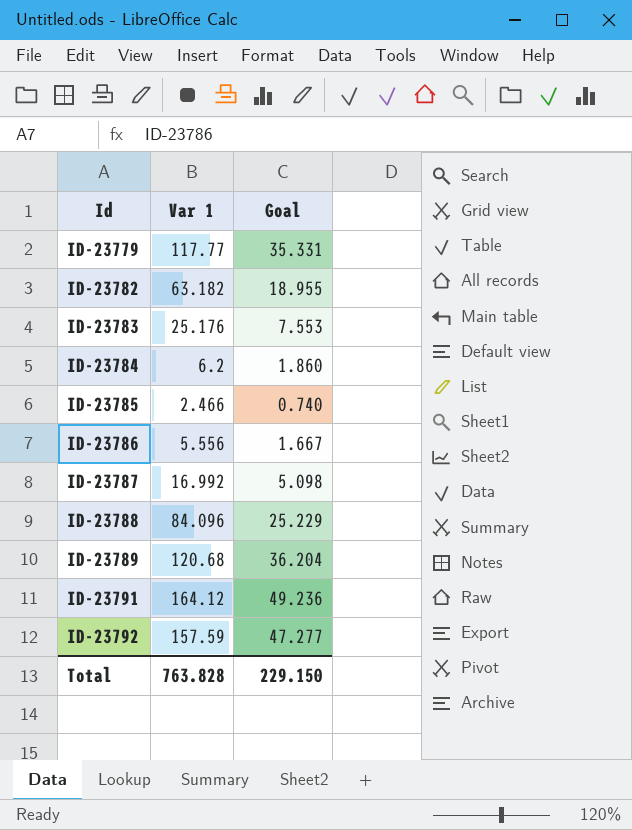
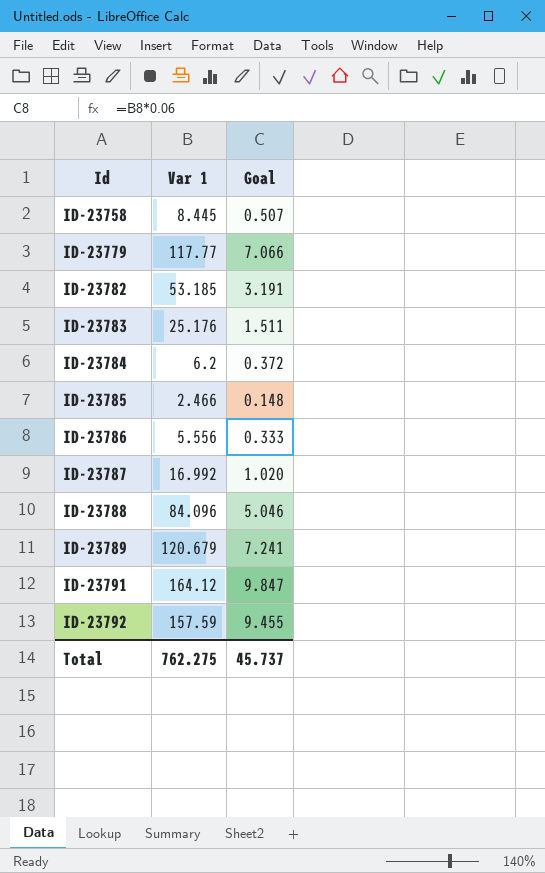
column Goal | formula: [Var 1] * 0.3 -> [Var 1] * 0.06
row ID-23758: none -> 8.445 | 0.507
ID-23782 | Var 1: 63.182 -> 53.185
ID-23789 | Var 1: 120.68 -> 120.679
Total | Var 1: 763.828 -> 762.275
Total | Goal: 229.150 -> 45.737

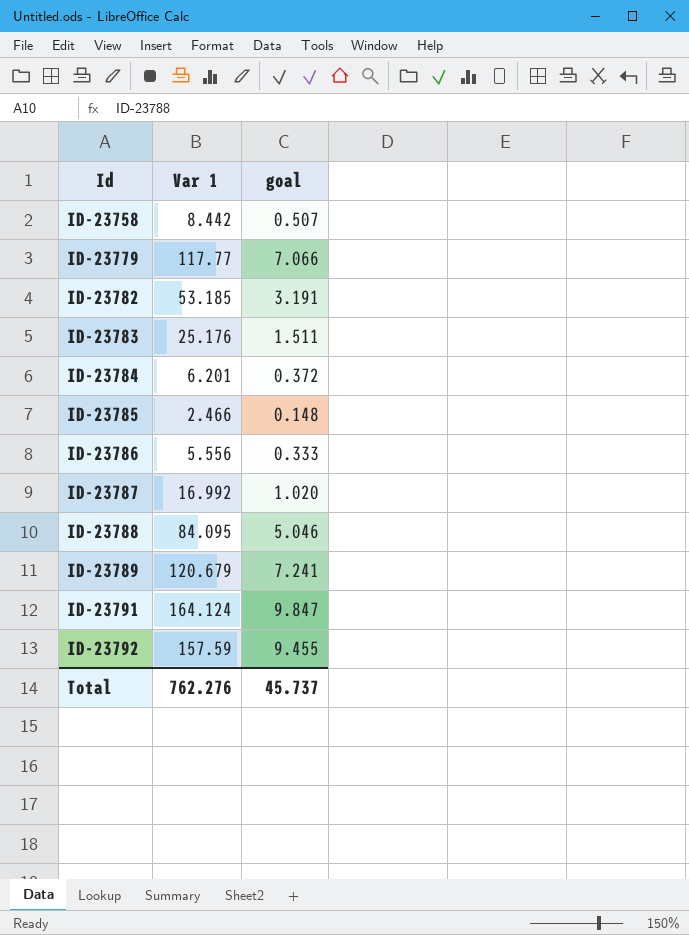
column name: Goal -> goal
ID-23758 | Var 1: 8.445 -> 8.442
ID-23784 | Var 1: 6.2 -> 6.201
ID-23788 | Var 1: 84.096 -> 84.095
ID-23791 | Var 1: 164.12 -> 164.124
Total | Var 1: 762.275 -> 762.276

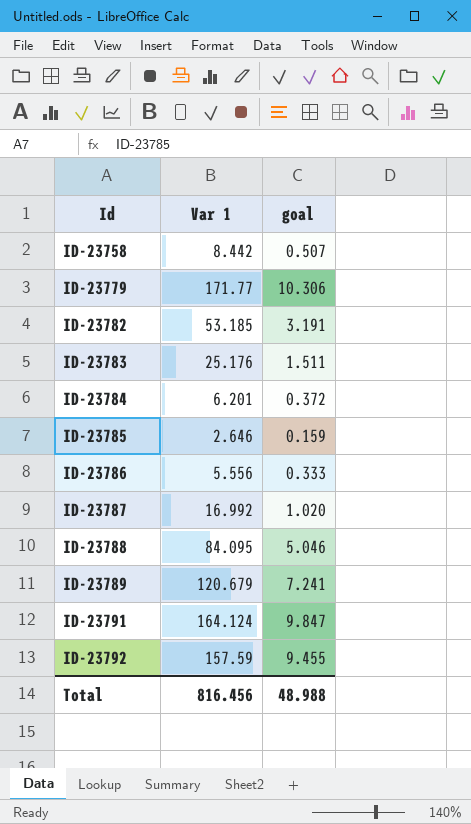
ID-23779 | Var 1: 117.77 -> 171.77
ID-23779 | goal: 7.066 -> 10.306
ID-23785 | Var 1: 2.466 -> 2.646
ID-23785 | goal: 0.148 -> 0.159
Total | Var 1: 762.276 -> 816.456
Total | goal: 45.737 -> 48.988

